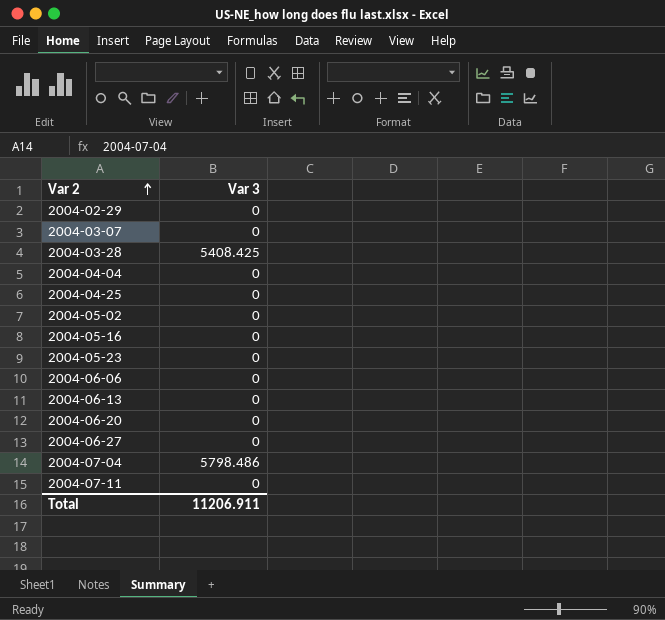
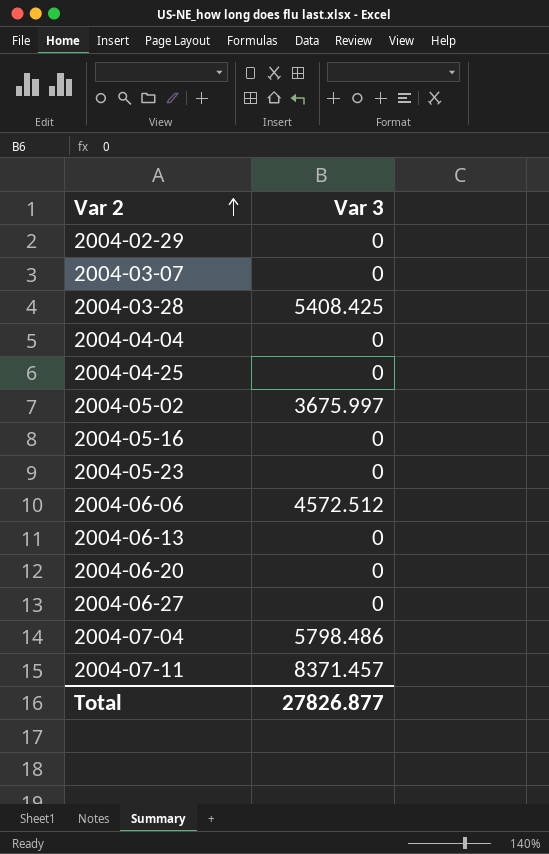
2004-05-02 | Var 3: 0 -> 3675.997
2004-06-06 | Var 3: 0 -> 4572.512
2004-07-11 | Var 3: 0 -> 8371.457
Total | Var 3: 11206.911 -> 27826.877

